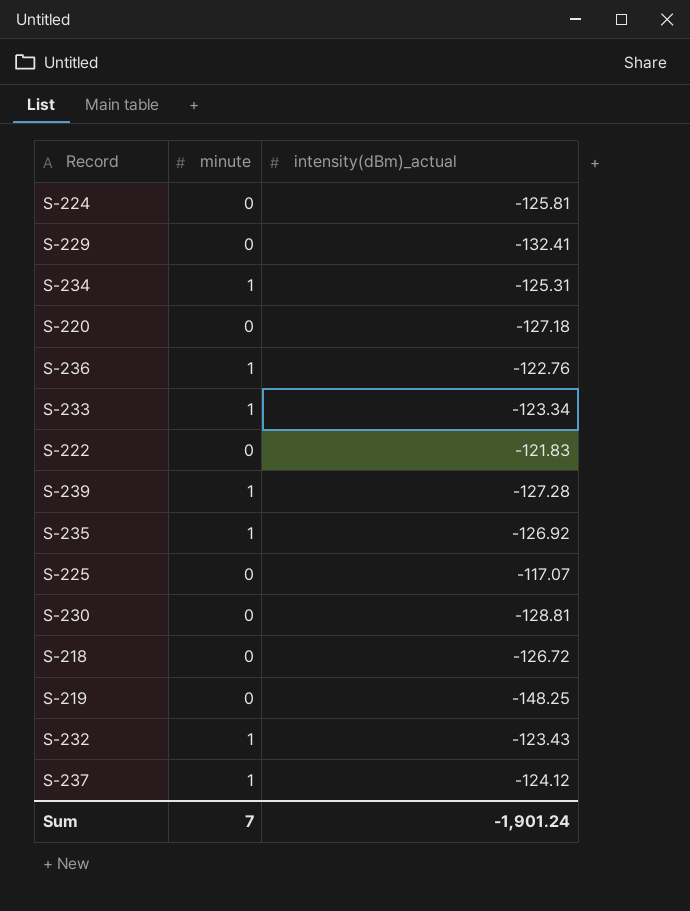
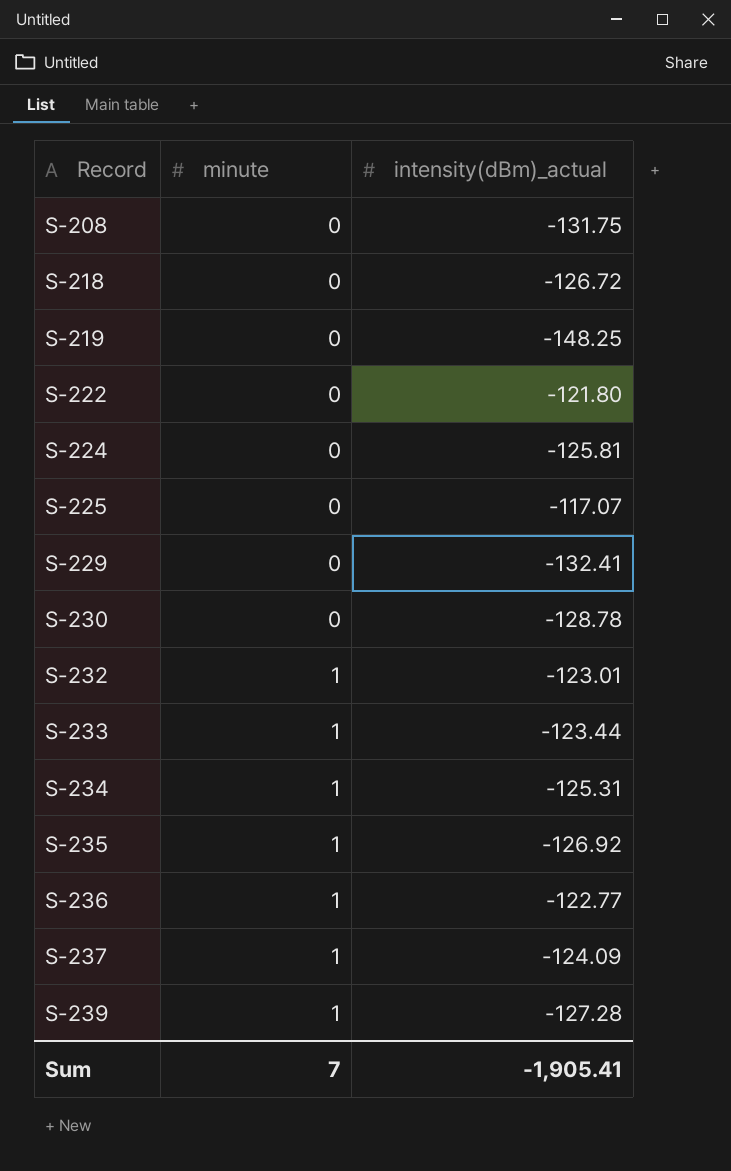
row order: none -> Record ascending
row S-220: 0 | -127.18 -> none
row S-208: none -> 0 | -131.75
S-222 | intensity(dBm)_actual: -121.83 -> -121.80
S-230 | intensity(dBm)_actual: -128.81 -> -128.78
S-232 | intensity(dBm)_actual: -123.43 -> -123.01
S-233 | intensity(dBm)_actual: -123.34 -> -123.44
S-236 | intensity(dBm)_actual: -122.76 -> -122.77
S-237 | intensity(dBm)_actual: -124.12 -> -124.09
Sum | intensity(dBm)_actual: -1,901.24 -> -1,905.41

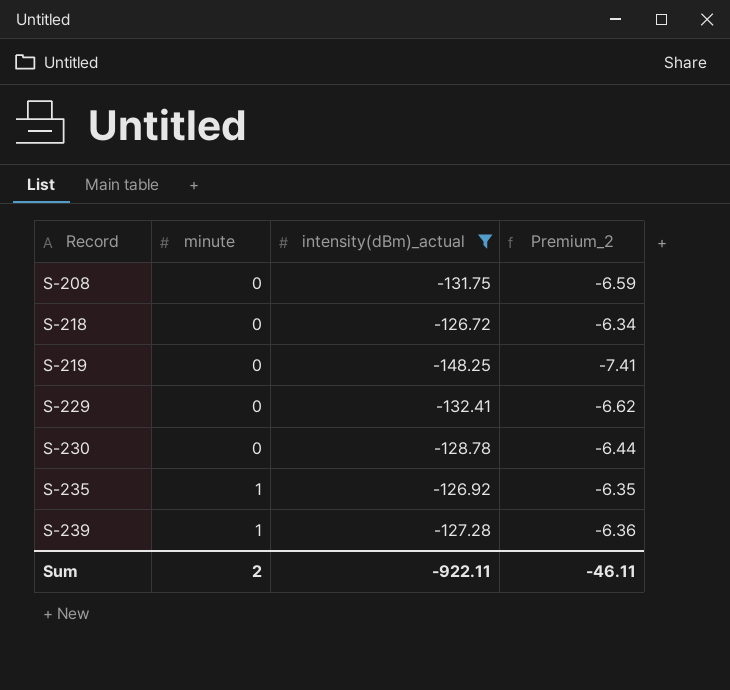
filter: none -> intensity(dBm)_actual <= -126.72
column Premium_2 | formula: none -> [intensity(dBm)_actual] * 0.05
Sum | minute: 7 -> 2
Sum | intensity(dBm)_actual: -1,905.41 -> -922.11

